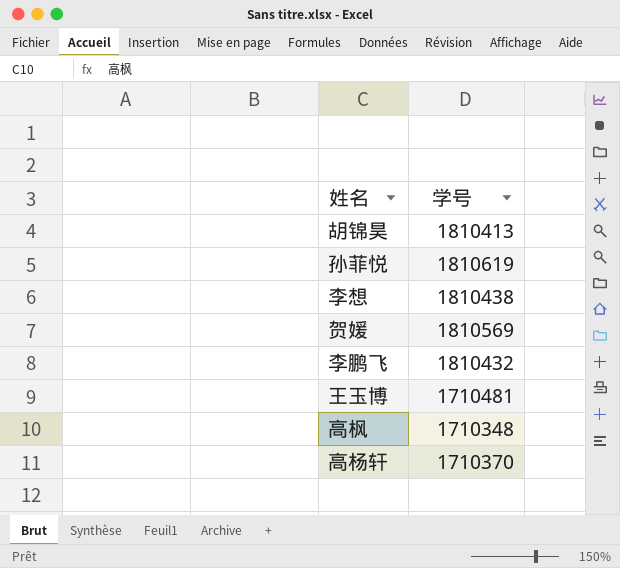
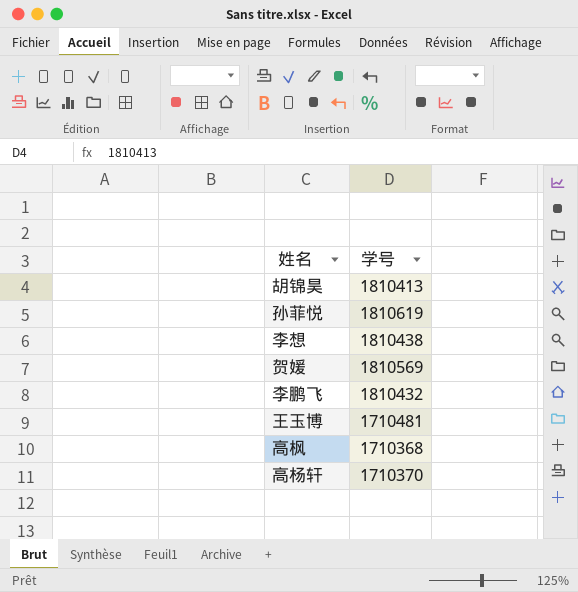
高枫 | 学号: 1710348 -> 1710368

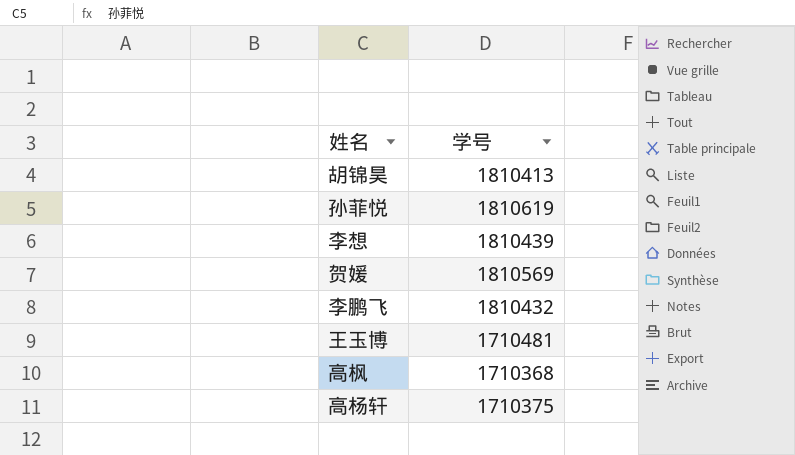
李想 | 学号: 1810438 -> 1810439
高杨轩 | 学号: 1710370 -> 1710375

